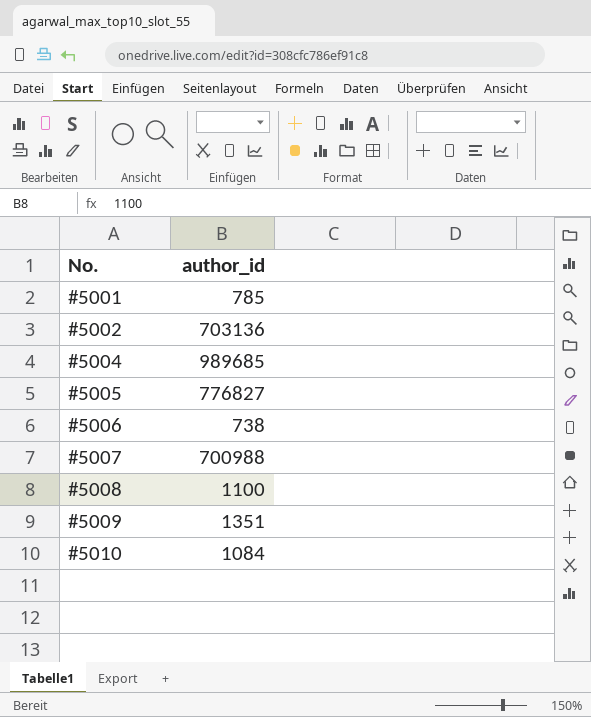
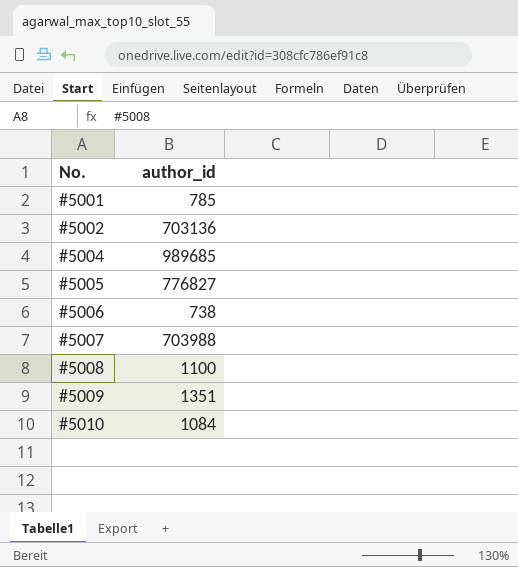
#5007 | author_id: 700988 -> 703988

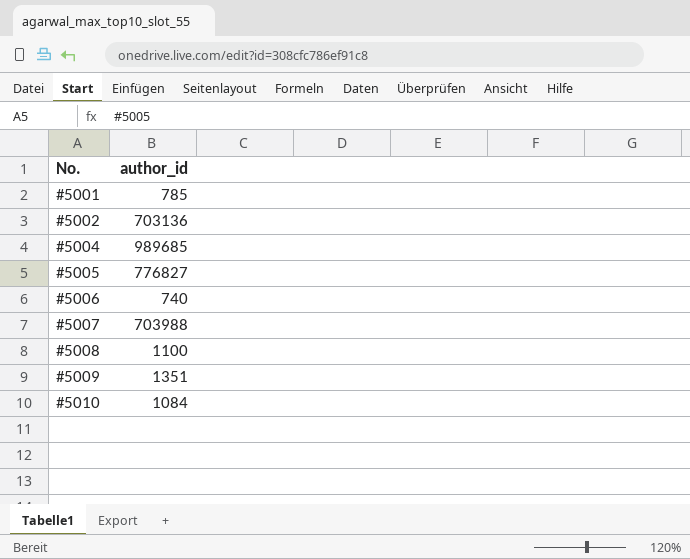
#5006 | author_id: 738 -> 740

